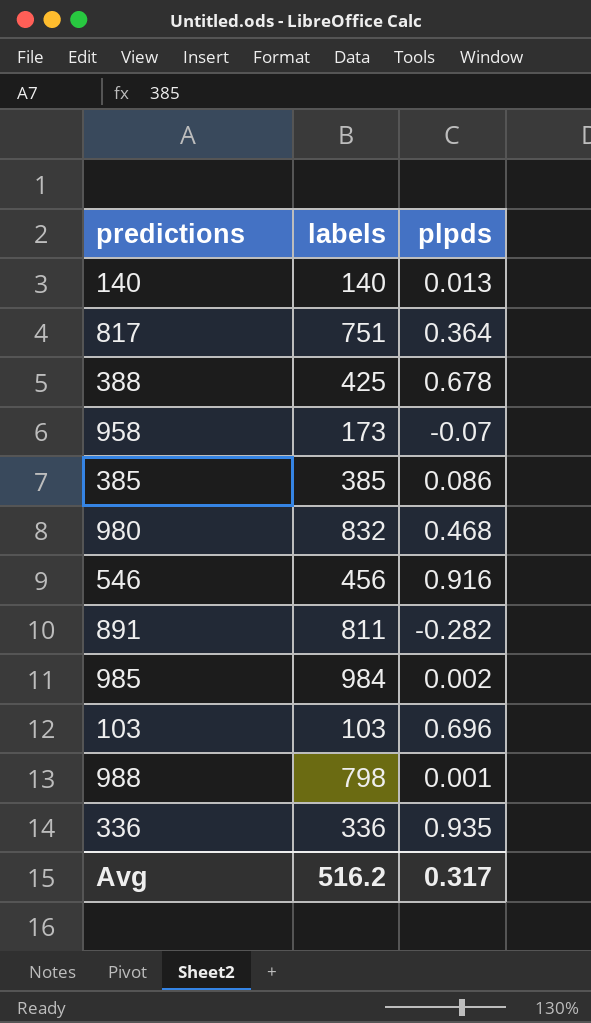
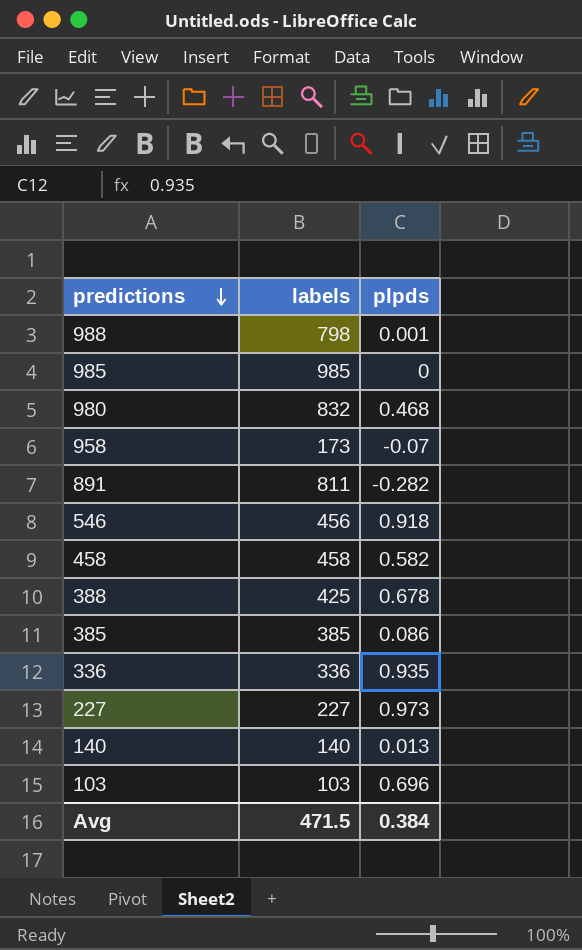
row order: none -> predictions descending
row 817: 751 | 0.364 -> none
985 | labels: 984 -> 985
985 | plpds: 0.002 -> 0
546 | plpds: 0.916 -> 0.918
row 458: none -> 458 | 0.582
row 227: none -> 227 | 0.973
Avg | labels: 516.2 -> 471.5
Avg | plpds: 0.317 -> 0.384

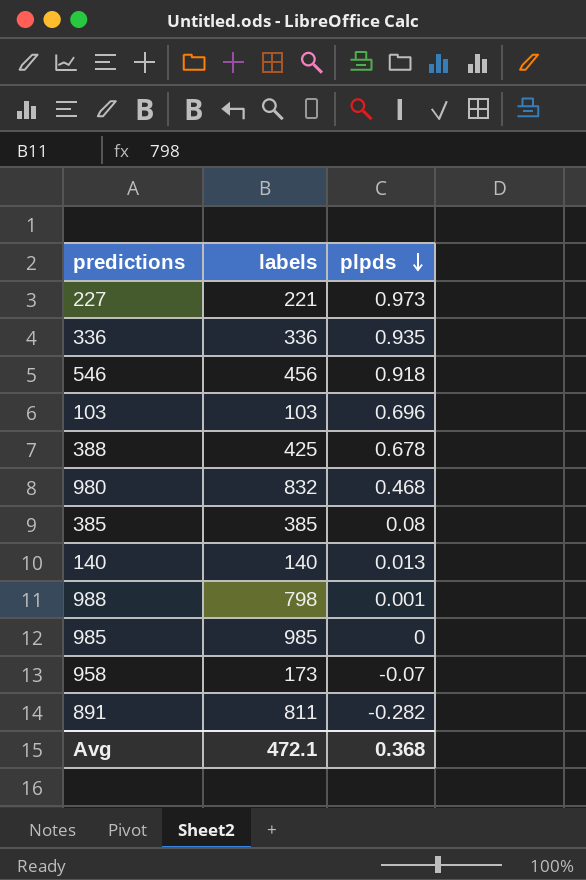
row order: predictions descending -> plpds descending
row 458: 458 | 0.582 -> none
227 | labels: 227 -> 221
385 | plpds: 0.086 -> 0.08
Avg | labels: 471.5 -> 472.1
Avg | plpds: 0.384 -> 0.368

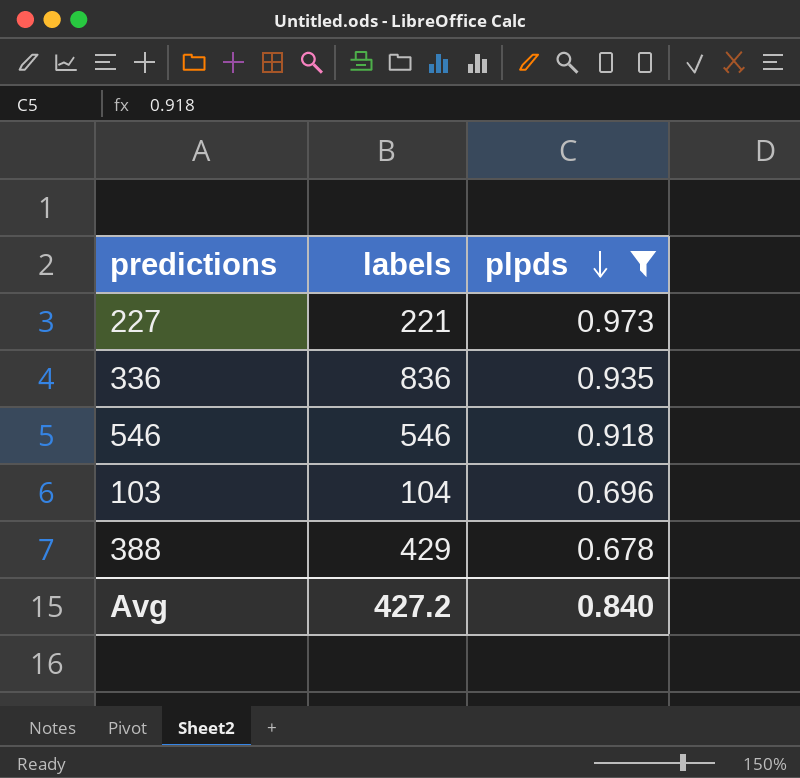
filter: none -> plpds >= 0.678
336 | labels: 336 -> 836
546 | labels: 456 -> 546
103 | labels: 103 -> 104
388 | labels: 425 -> 429
Avg | labels: 472.1 -> 427.2
Avg | plpds: 0.368 -> 0.840

